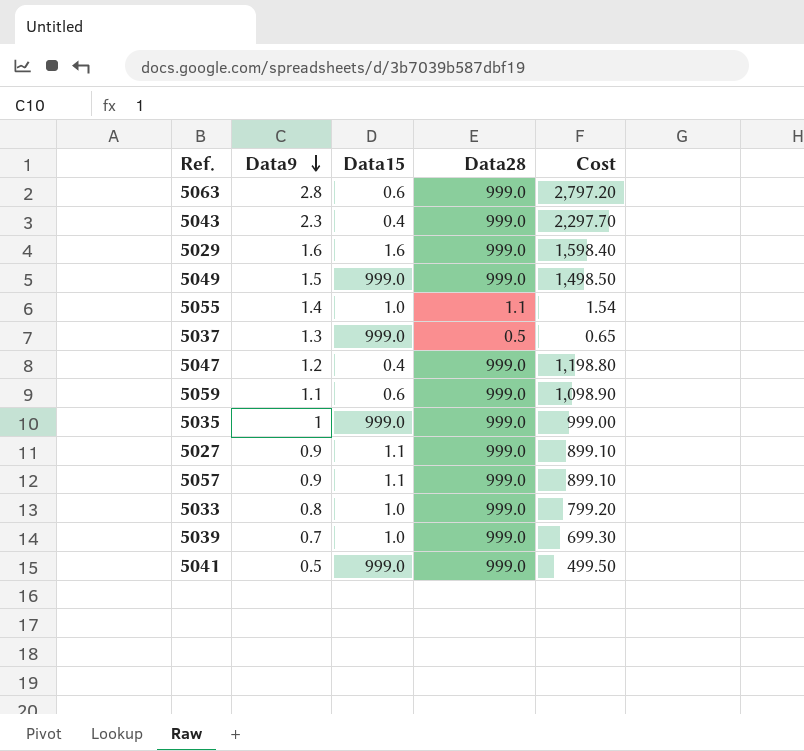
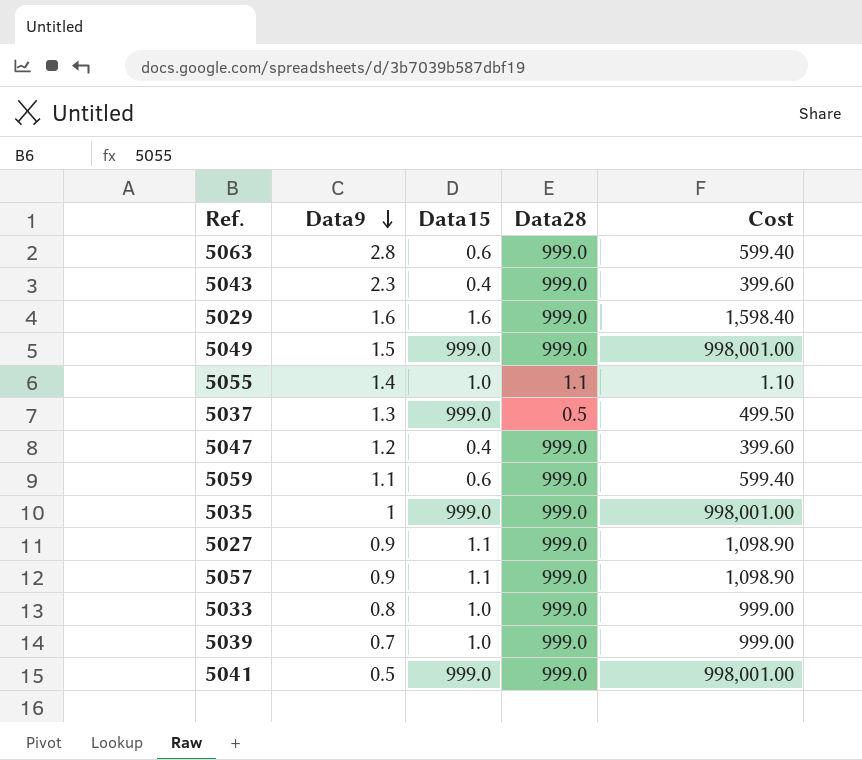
column Cost | formula: [Data9] * [Data28] -> [Data15] * [Data28]

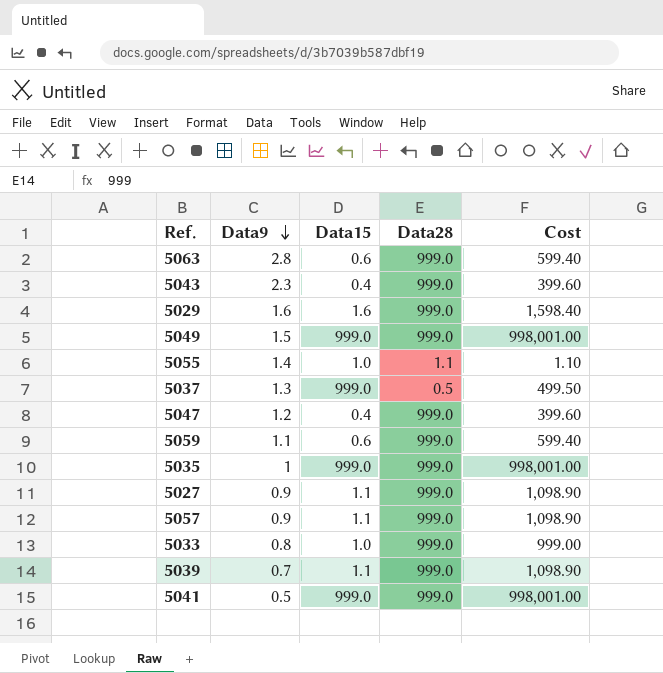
5039 | Data15: 1.0 -> 1.1
5039 | Cost: 999.00 -> 1,098.90

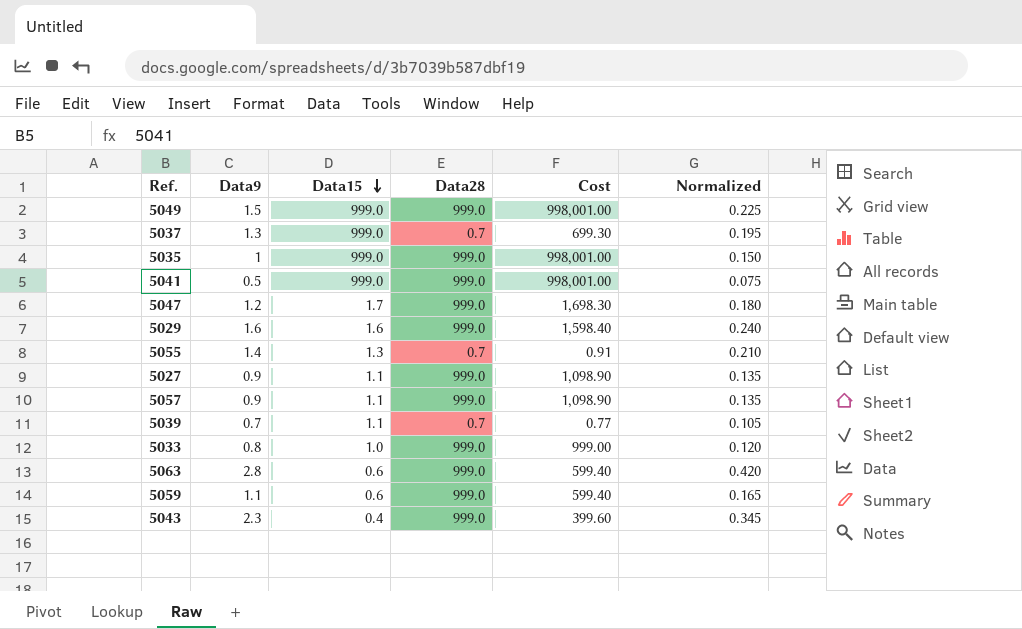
row order: Data9 descending -> Data15 descending
column Normalized | formula: none -> [Data9] * 0.15
5037 | Data28: 0.5 -> 0.7
5037 | Cost: 499.50 -> 699.30
5047 | Data15: 0.4 -> 1.7
5047 | Cost: 399.60 -> 1,698.30
5055 | Data15: 1.0 -> 1.3
5055 | Data28: 1.1 -> 0.7
5055 | Cost: 1.10 -> 0.91
5039 | Data28: 999.0 -> 0.7
5039 | Cost: 1,098.90 -> 0.77

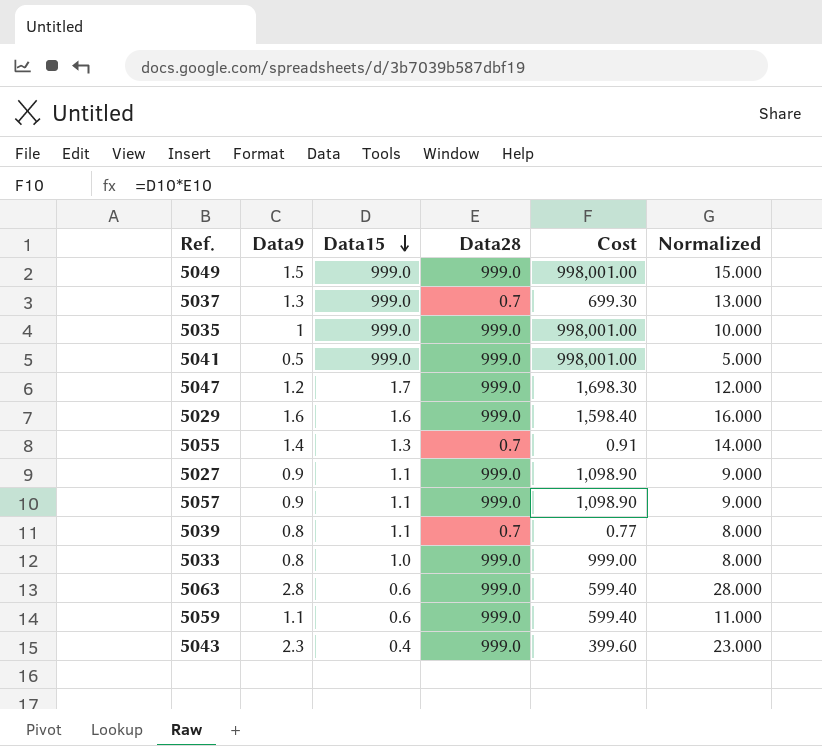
column Normalized | formula: [Data9] * 0.15 -> [Data9] * 10
5039 | Data9: 0.7 -> 0.8

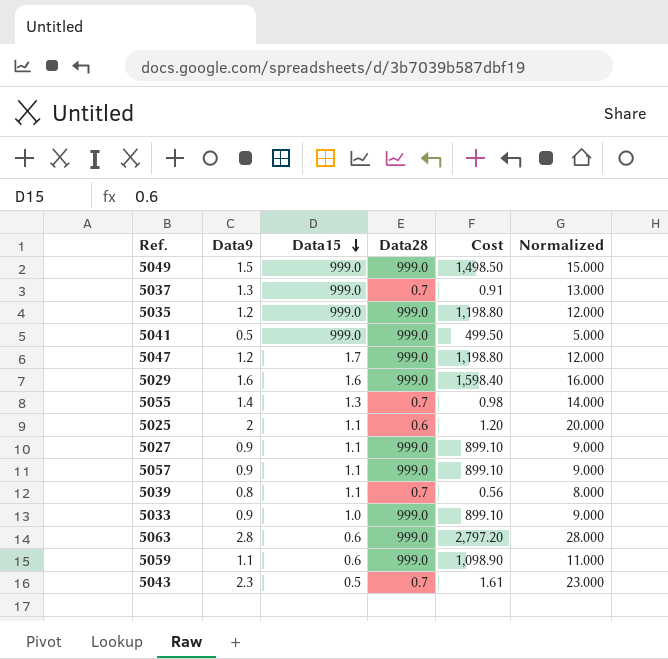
column Cost | formula: [Data15] * [Data28] -> [Data9] * [Data28]
5035 | Data9: 1 -> 1.2
5035 | Normalized: 10.000 -> 12.000
row 5025: none -> 2 | 1.1 | 0.6 | 1.20 | 20.000
5033 | Data9: 0.8 -> 0.9
5033 | Normalized: 8.000 -> 9.000
5043 | Data15: 0.4 -> 0.5
5043 | Data28: 999.0 -> 0.7

